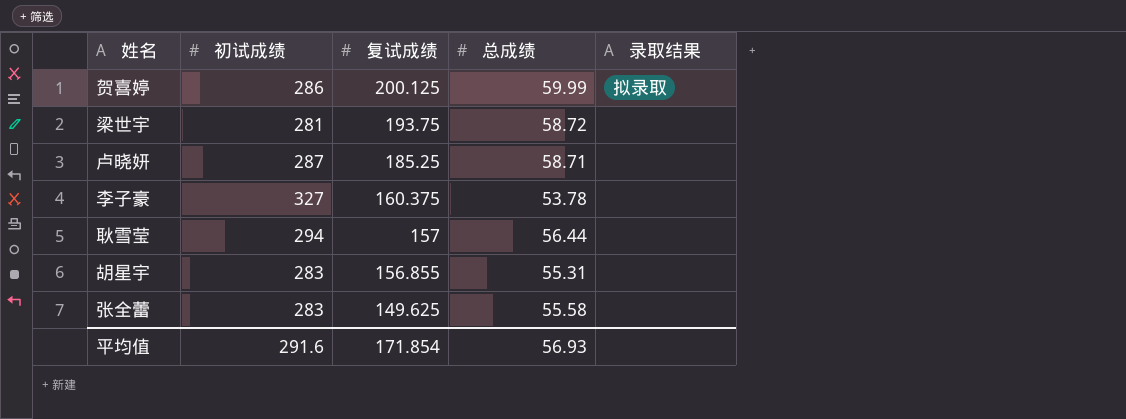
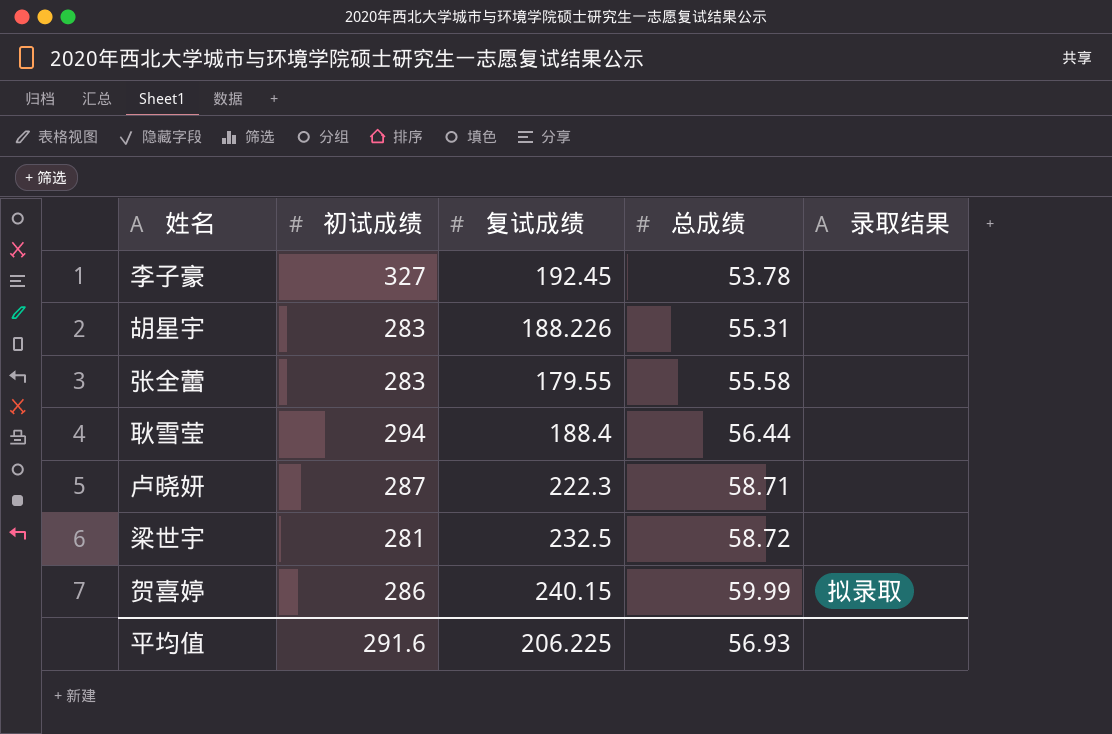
row order: 复试成绩 descending -> 总成绩 ascending
李子豪 | 复试成绩: 160.375 -> 192.45
胡星宇 | 复试成绩: 156.855 -> 188.226
张全蕾 | 复试成绩: 149.625 -> 179.55
耿雪莹 | 复试成绩: 157 -> 188.4
卢晓妍 | 复试成绩: 185.25 -> 222.3
梁世宇 | 复试成绩: 193.75 -> 232.5
贺喜婷 | 复试成绩: 200.125 -> 240.15
平均值 | 复试成绩: 171.854 -> 206.225

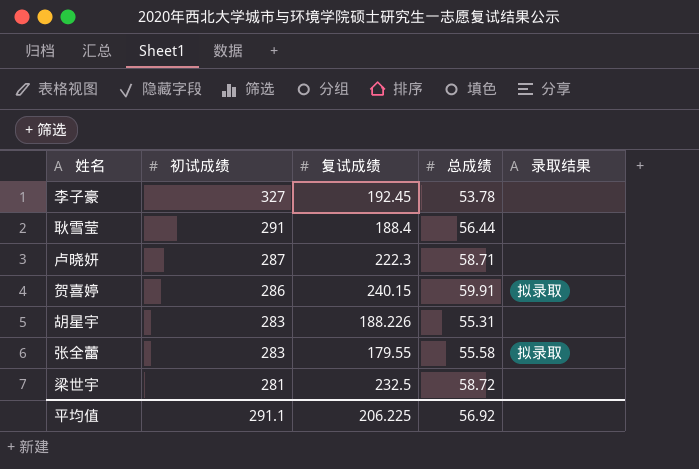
row order: 总成绩 ascending -> 初试成绩 descending
耿雪莹 | 初试成绩: 294 -> 291
贺喜婷 | 总成绩: 59.99 -> 59.91
张全蕾 | 录取结果: none -> 拟录取
平均值 | 初试成绩: 291.6 -> 291.1
平均值 | 总成绩: 56.93 -> 56.92

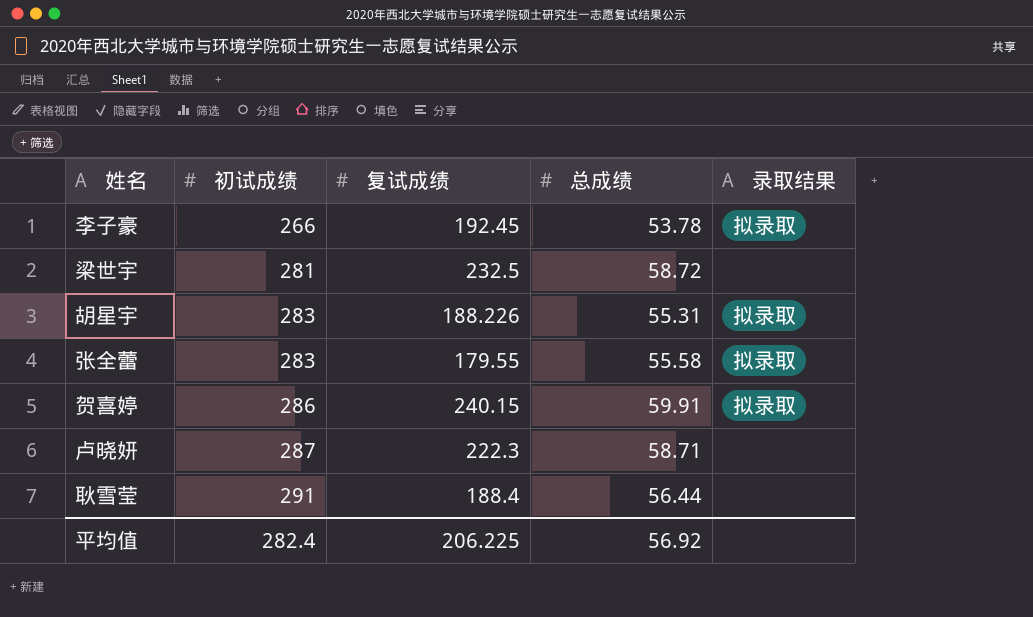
row order: 初试成绩 descending -> 初试成绩 ascending
李子豪 | 初试成绩: 327 -> 266
李子豪 | 录取结果: none -> 拟录取
胡星宇 | 录取结果: none -> 拟录取
平均值 | 初试成绩: 291.1 -> 282.4

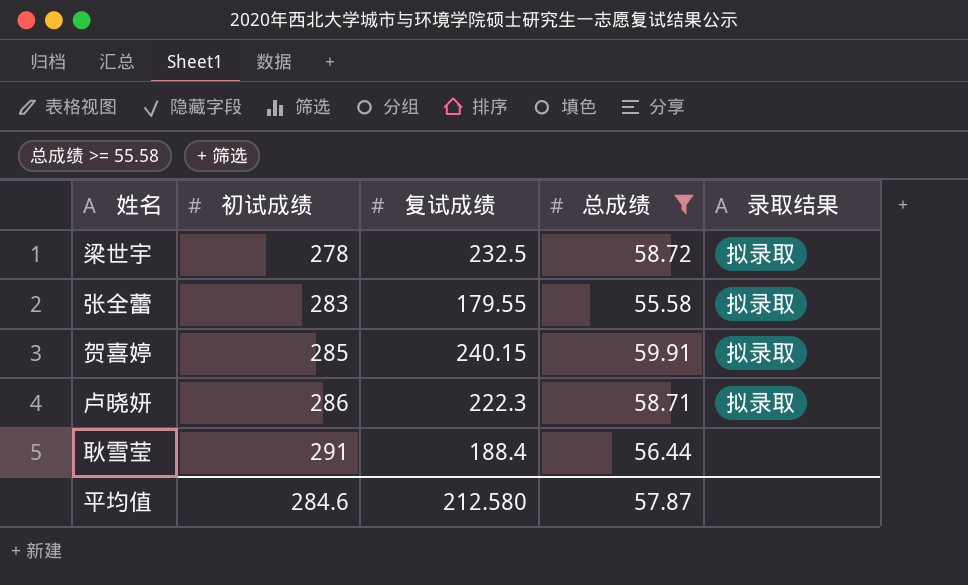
filter: none -> 总成绩 >= 55.58
梁世宇 | 初试成绩: 281 -> 278
梁世宇 | 录取结果: none -> 拟录取
贺喜婷 | 初试成绩: 286 -> 285
卢晓妍 | 初试成绩: 287 -> 286
卢晓妍 | 录取结果: none -> 拟录取
平均值 | 初试成绩: 282.4 -> 284.6
平均值 | 复试成绩: 206.225 -> 212.580
平均值 | 总成绩: 56.92 -> 57.87

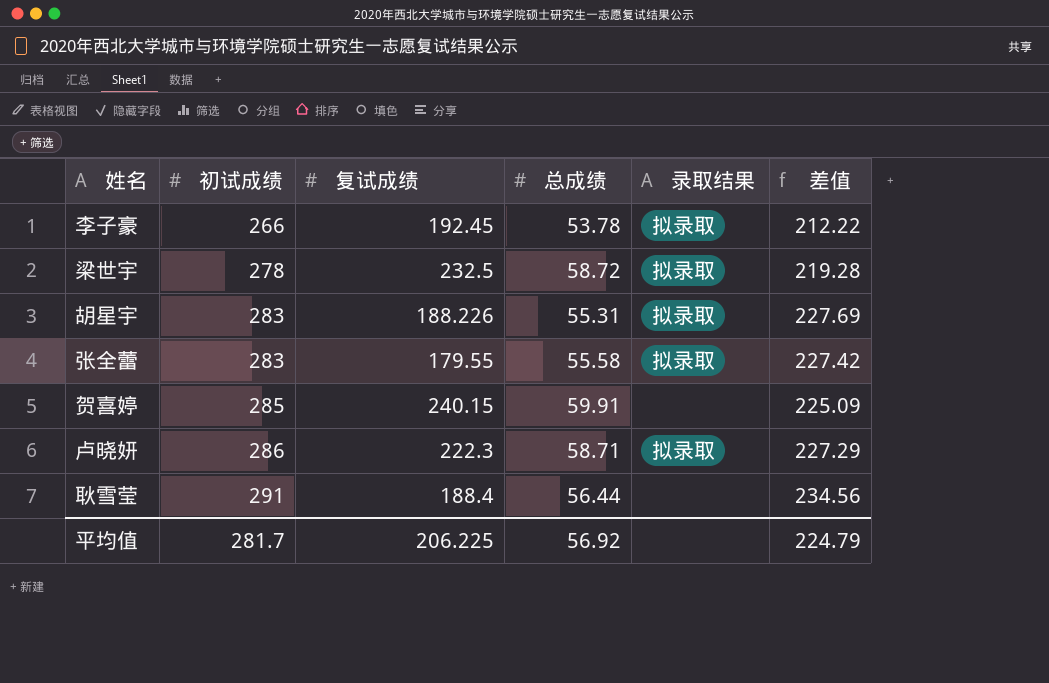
filter: 总成绩 >= 55.58 -> none
column 差值 | formula: none -> [初试成绩] - [总成绩]
贺喜婷 | 录取结果: 拟录取 -> none
平均值 | 初试成绩: 284.6 -> 281.7
平均值 | 复试成绩: 212.580 -> 206.225
平均值 | 总成绩: 57.87 -> 56.92

